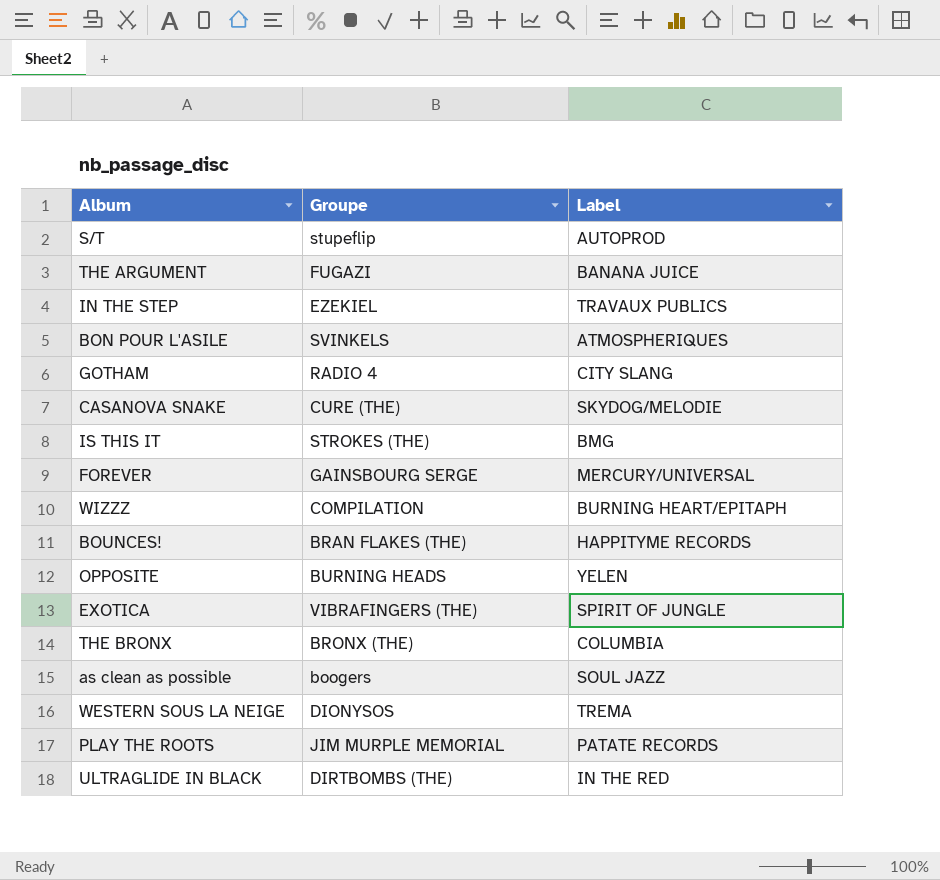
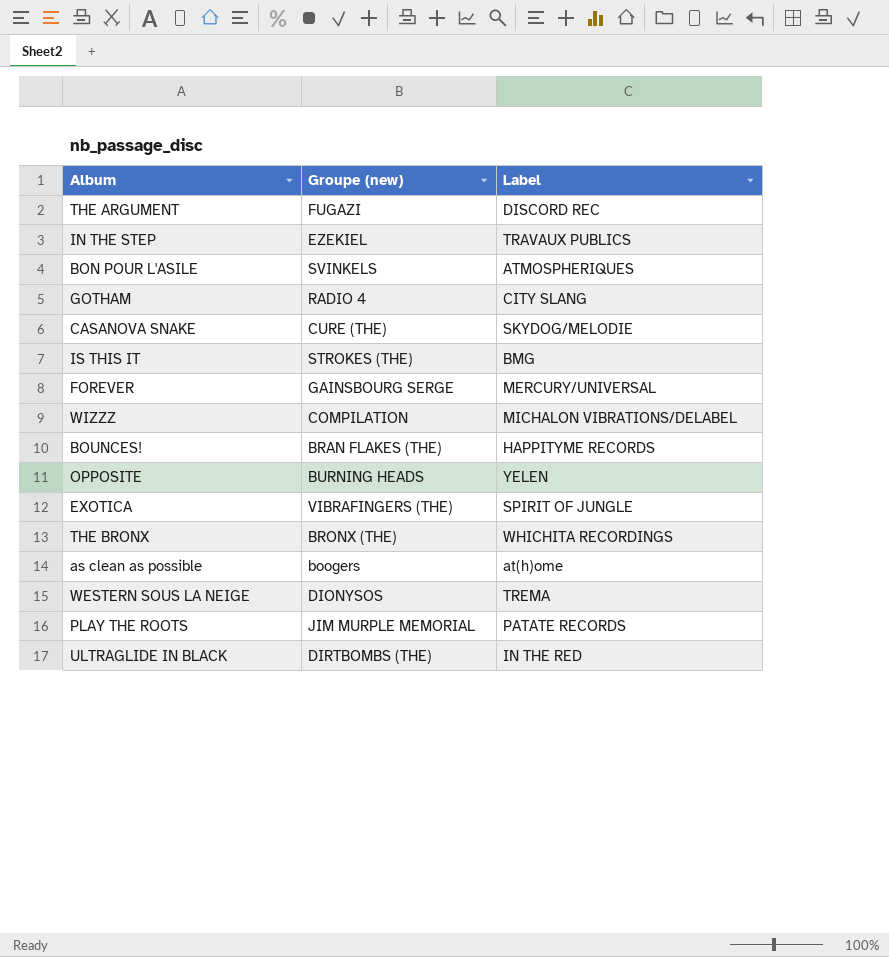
column name: Groupe -> Groupe (new)
row S/T: stupeflip | AUTOPROD -> none
THE ARGUMENT | Label: BANANA JUICE -> DISCORD REC
WIZZZ | Label: BURNING HEART/EPITAPH -> MICHALON VIBRATIONS/DELABEL
THE BRONX | Label: COLUMBIA -> WHICHITA RECORDINGS
as clean as possible | Label: SOUL JAZZ -> at(h)ome

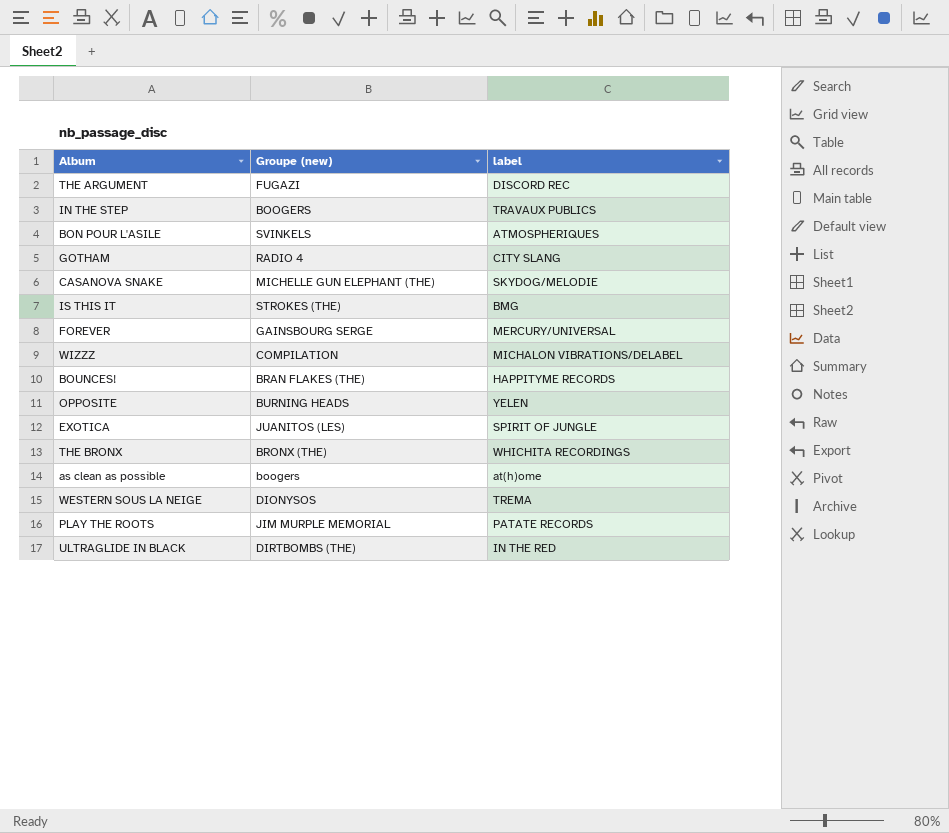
column name: Label -> label
IN THE STEP | Groupe (new): EZEKIEL -> BOOGERS
CASANOVA SNAKE | Groupe (new): CURE (THE) -> MICHELLE GUN ELEPHANT (THE)
EXOTICA | Groupe (new): VIBRAFINGERS (THE) -> JUANITOS (LES)

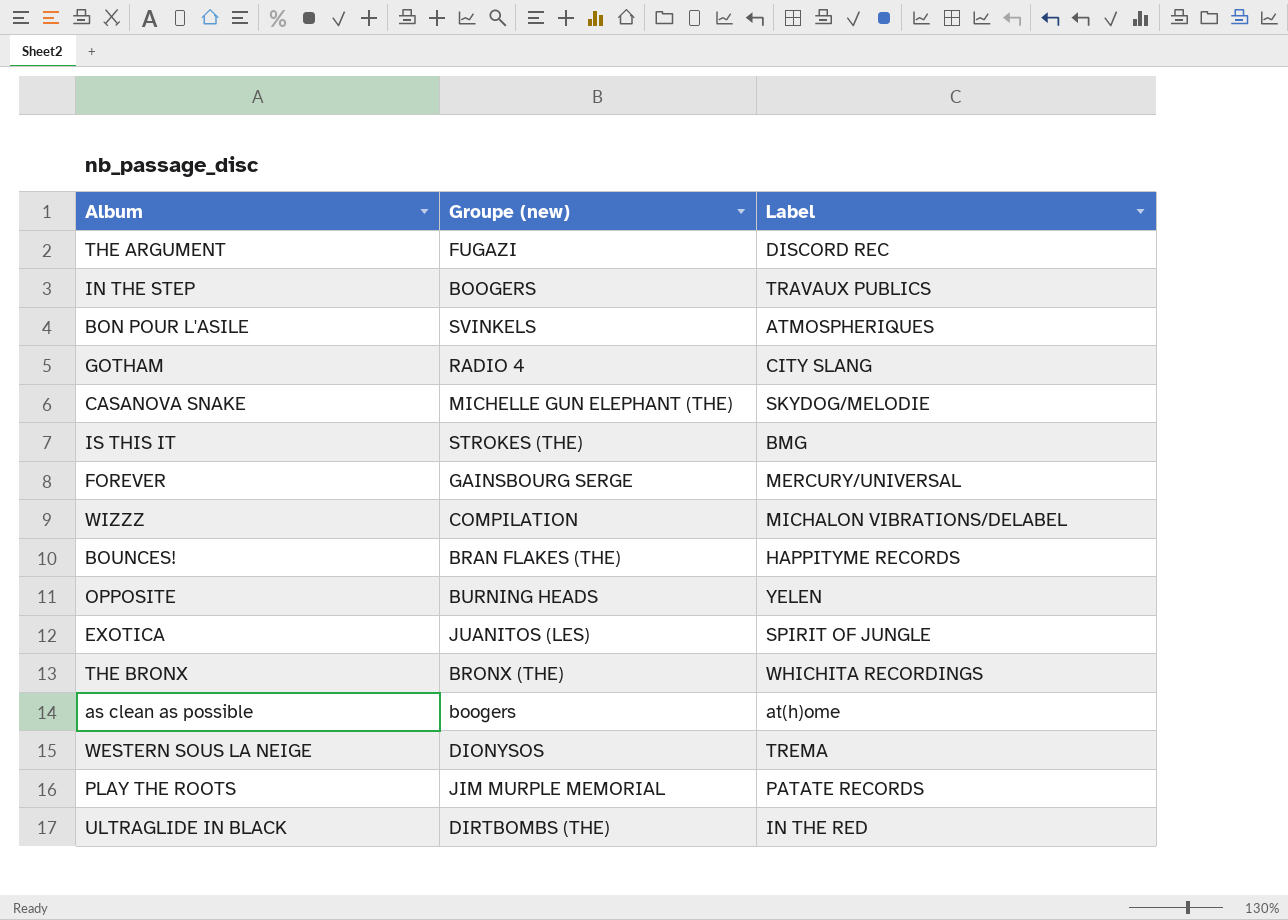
column name: label -> Label

